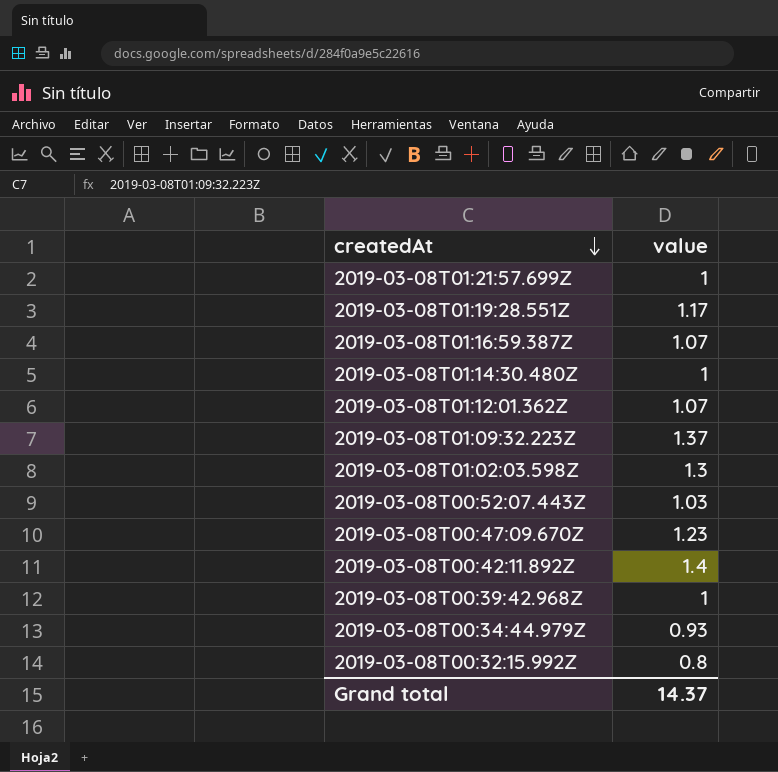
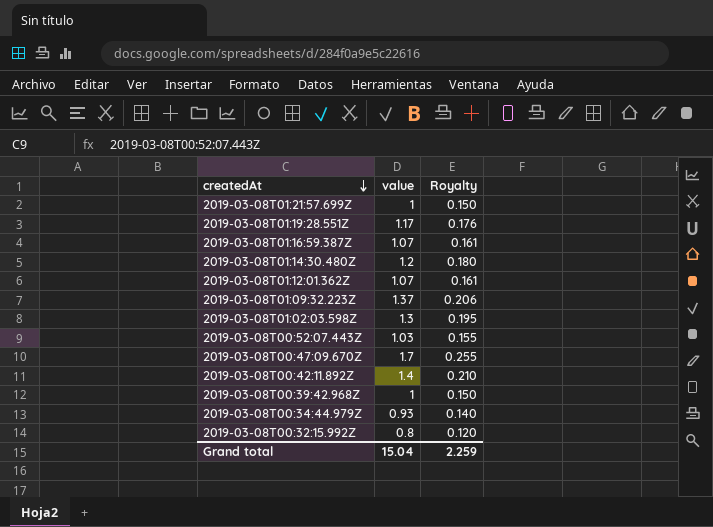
column Royalty | formula: none -> [value] * 0.15
2019-03-08T01:14:30.480Z | value: 1 -> 1.2
2019-03-08T00:47:09.670Z | value: 1.23 -> 1.7
Grand total | value: 14.37 -> 15.04

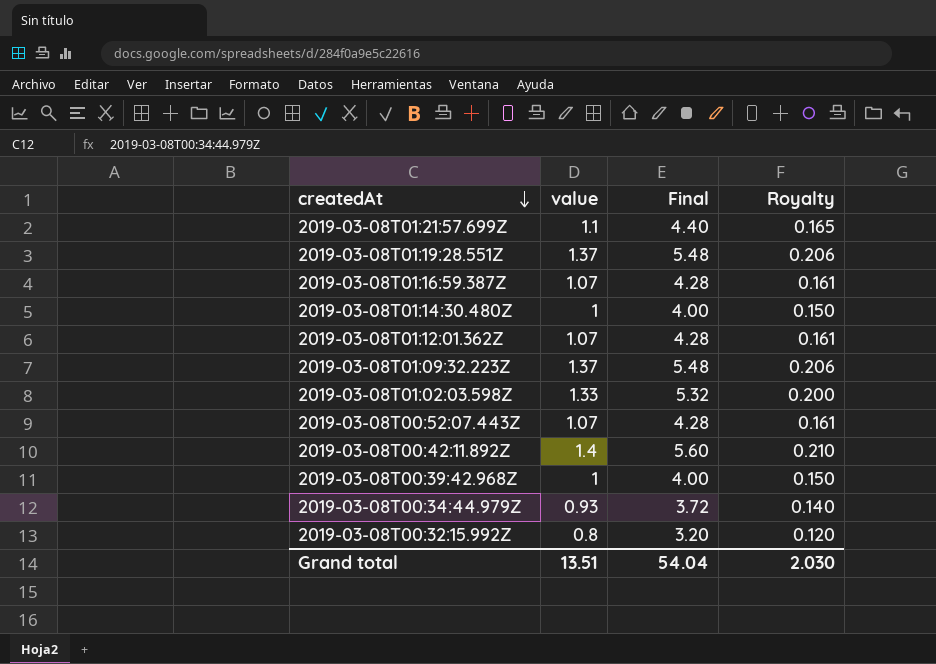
column Final | formula: none -> [value] * 4
row 2019-03-08T00:47:09.670Z: 1.7 | 0.255 -> none
2019-03-08T01:21:57.699Z | value: 1 -> 1.1
2019-03-08T01:21:57.699Z | Royalty: 0.150 -> 0.165
2019-03-08T01:19:28.551Z | value: 1.17 -> 1.37
2019-03-08T01:19:28.551Z | Royalty: 0.176 -> 0.206
2019-03-08T01:14:30.480Z | value: 1.2 -> 1
2019-03-08T01:14:30.480Z | Royalty: 0.180 -> 0.150
2019-03-08T01:02:03.598Z | value: 1.3 -> 1.33
2019-03-08T01:02:03.598Z | Royalty: 0.195 -> 0.200
2019-03-08T00:52:07.443Z | value: 1.03 -> 1.07
2019-03-08T00:52:07.443Z | Royalty: 0.155 -> 0.161
Grand total | value: 15.04 -> 13.51
Grand total | Royalty: 2.259 -> 2.030

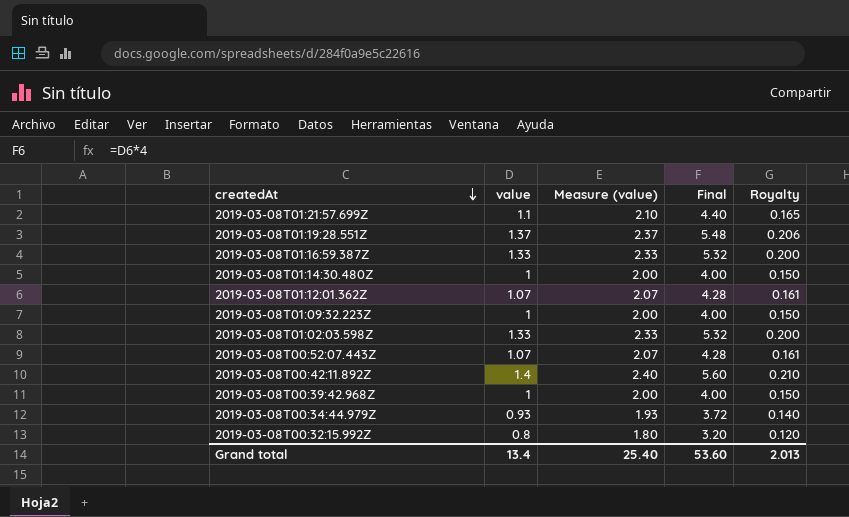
column Measure (value) | formula: none -> [value] + 1
2019-03-08T01:16:59.387Z | value: 1.07 -> 1.33
2019-03-08T01:16:59.387Z | Final: 4.28 -> 5.32
2019-03-08T01:16:59.387Z | Royalty: 0.161 -> 0.200
2019-03-08T01:09:32.223Z | value: 1.37 -> 1
2019-03-08T01:09:32.223Z | Final: 5.48 -> 4.00
2019-03-08T01:09:32.223Z | Royalty: 0.206 -> 0.150
Grand total | value: 13.51 -> 13.4
Grand total | Final: 54.04 -> 53.60
Grand total | Royalty: 2.030 -> 2.013

